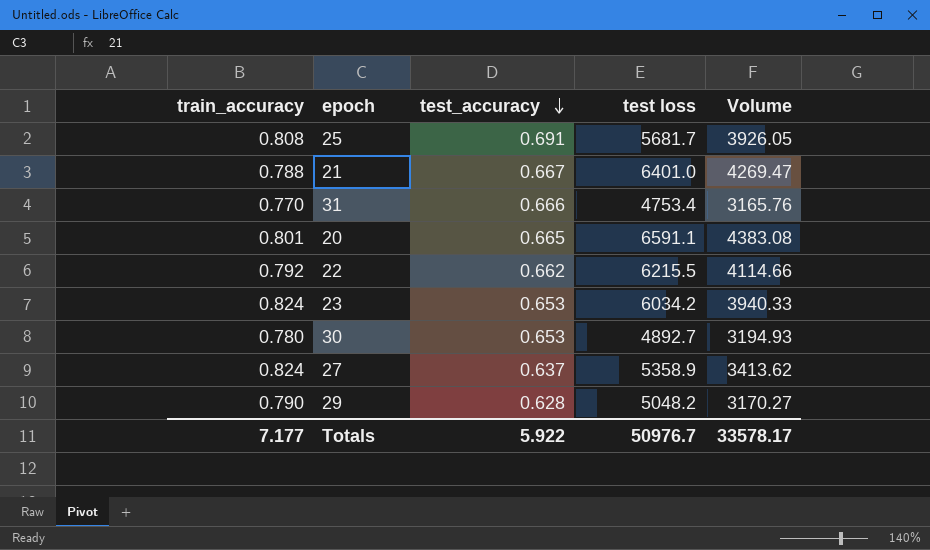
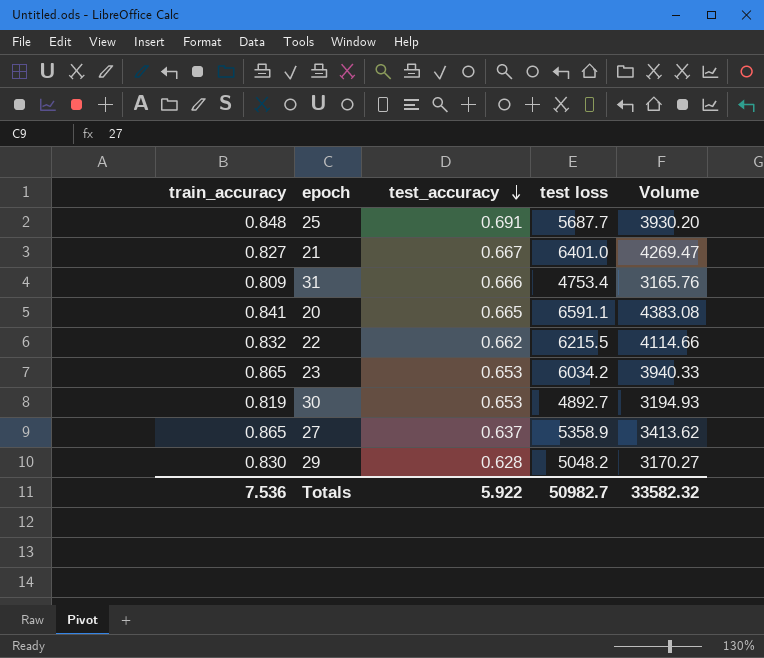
25 | train_accuracy: 0.808 -> 0.848
25 | test loss: 5681.7 -> 5687.7
25 | Volume: 3926.05 -> 3930.20
21 | train_accuracy: 0.788 -> 0.827
31 | train_accuracy: 0.770 -> 0.809
20 | train_accuracy: 0.801 -> 0.841
22 | train_accuracy: 0.792 -> 0.832
23 | train_accuracy: 0.824 -> 0.865
30 | train_accuracy: 0.780 -> 0.819
27 | train_accuracy: 0.824 -> 0.865
29 | train_accuracy: 0.790 -> 0.830
Totals | train_accuracy: 7.177 -> 7.536
Totals | test loss: 50976.7 -> 50982.7
Totals | Volume: 33578.17 -> 33582.32

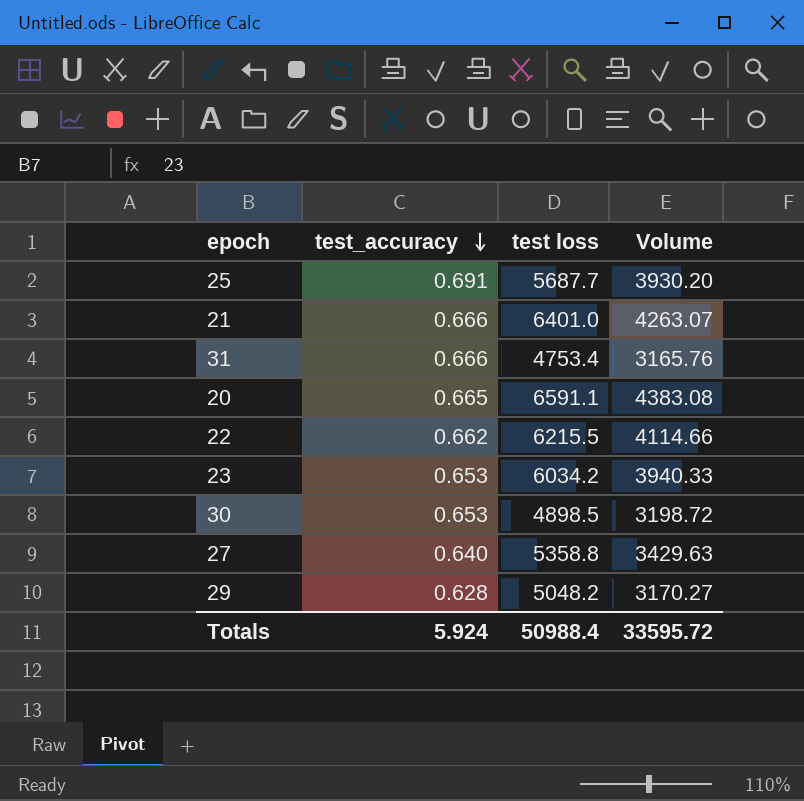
column train_accuracy | position: 1 -> none
21 | test_accuracy: 0.667 -> 0.666
21 | Volume: 4269.47 -> 4263.07
30 | test loss: 4892.7 -> 4898.5
30 | Volume: 3194.93 -> 3198.72
27 | test_accuracy: 0.637 -> 0.640
27 | test loss: 5358.9 -> 5358.8
27 | Volume: 3413.62 -> 3429.63
Totals | test_accuracy: 5.922 -> 5.924
Totals | test loss: 50982.7 -> 50988.4
Totals | Volume: 33582.32 -> 33595.72

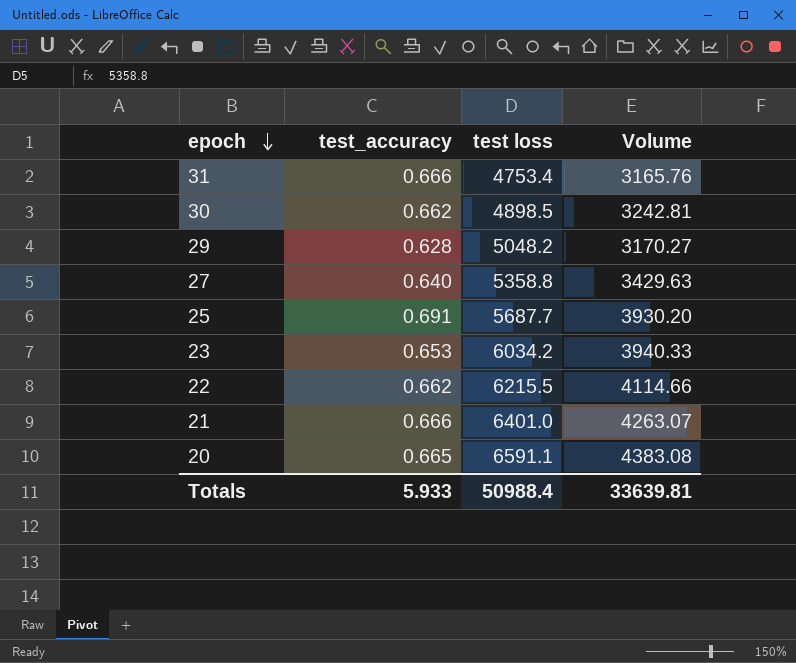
row order: test_accuracy descending -> epoch descending
30 | test_accuracy: 0.653 -> 0.662
30 | Volume: 3198.72 -> 3242.81
Totals | test_accuracy: 5.924 -> 5.933
Totals | Volume: 33595.72 -> 33639.81

